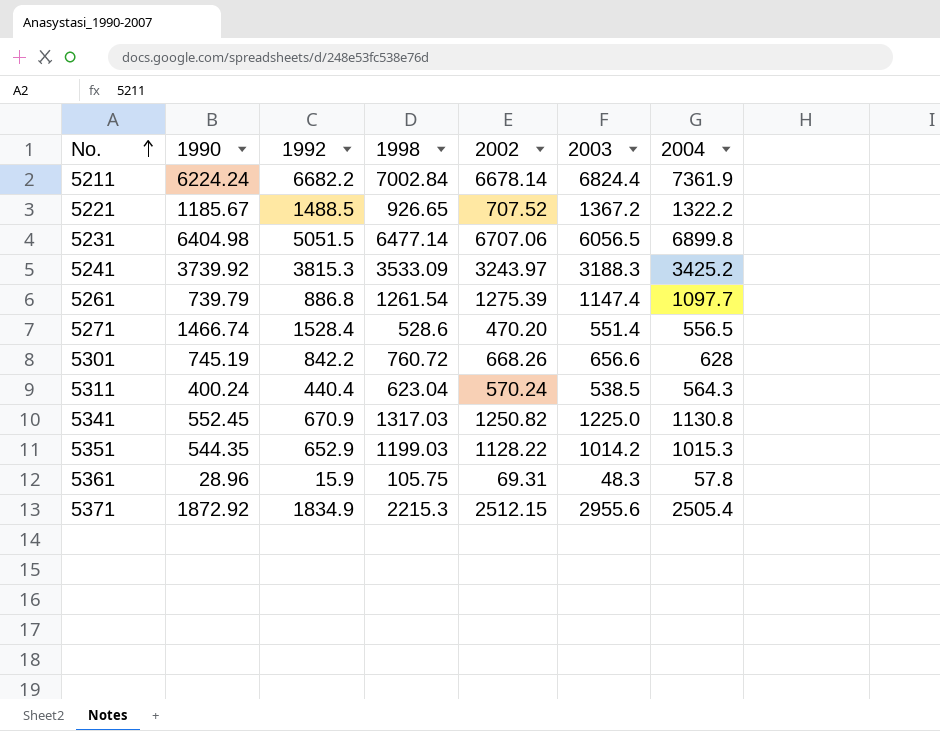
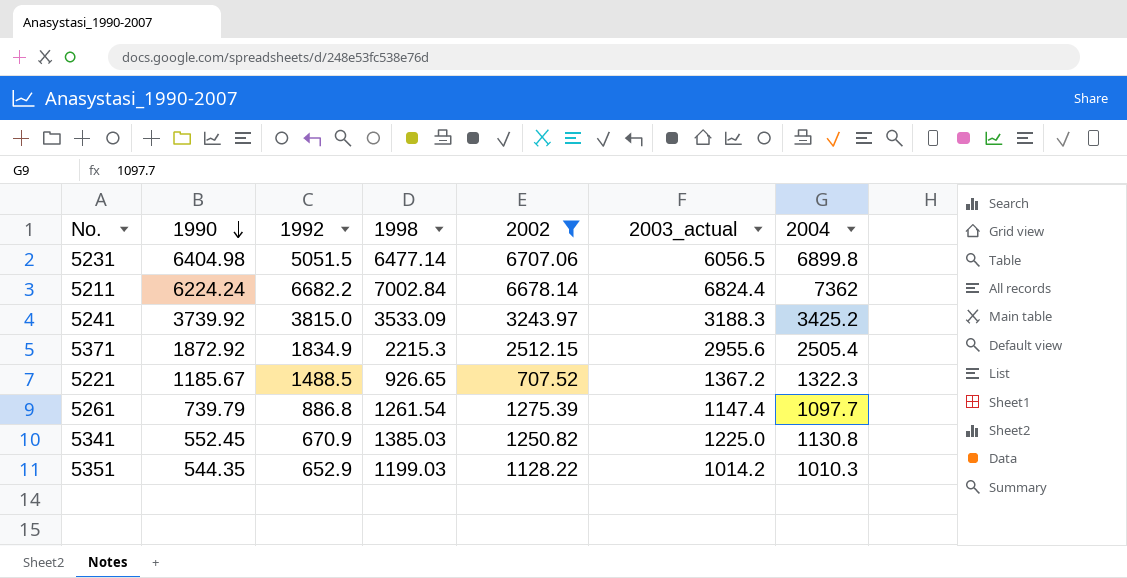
filter: none -> 2002 >= 707.52
row order: No. ascending -> 1990 descending
column name: 2003 -> 2003_actual
5211 | 2004: 7361.9 -> 7362
5241 | 1992: 3815.3 -> 3815.0
5221 | 2004: 1322.2 -> 1322.3
5341 | 1998: 1317.03 -> 1385.03
5351 | 2004: 1015.3 -> 1010.3

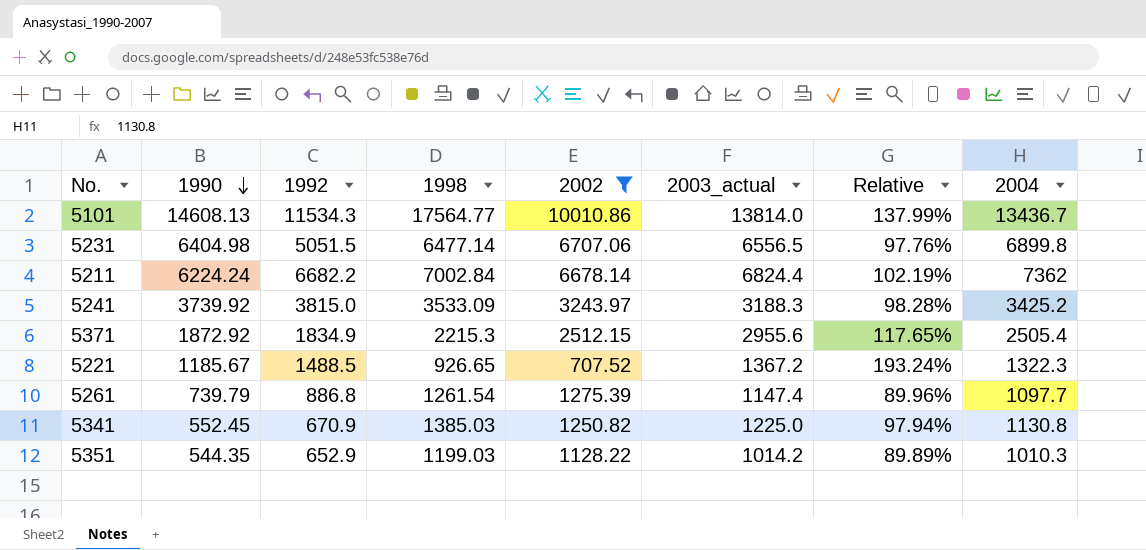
column Relative | formula: none -> [2003_actual] / [2002]
row 5101: none -> 14608.13 | 11534.3 | 17564.77 | 10010.86 | 13814.0 | 137.99% | 13436.7
5231 | 2003_actual: 6056.5 -> 6556.5

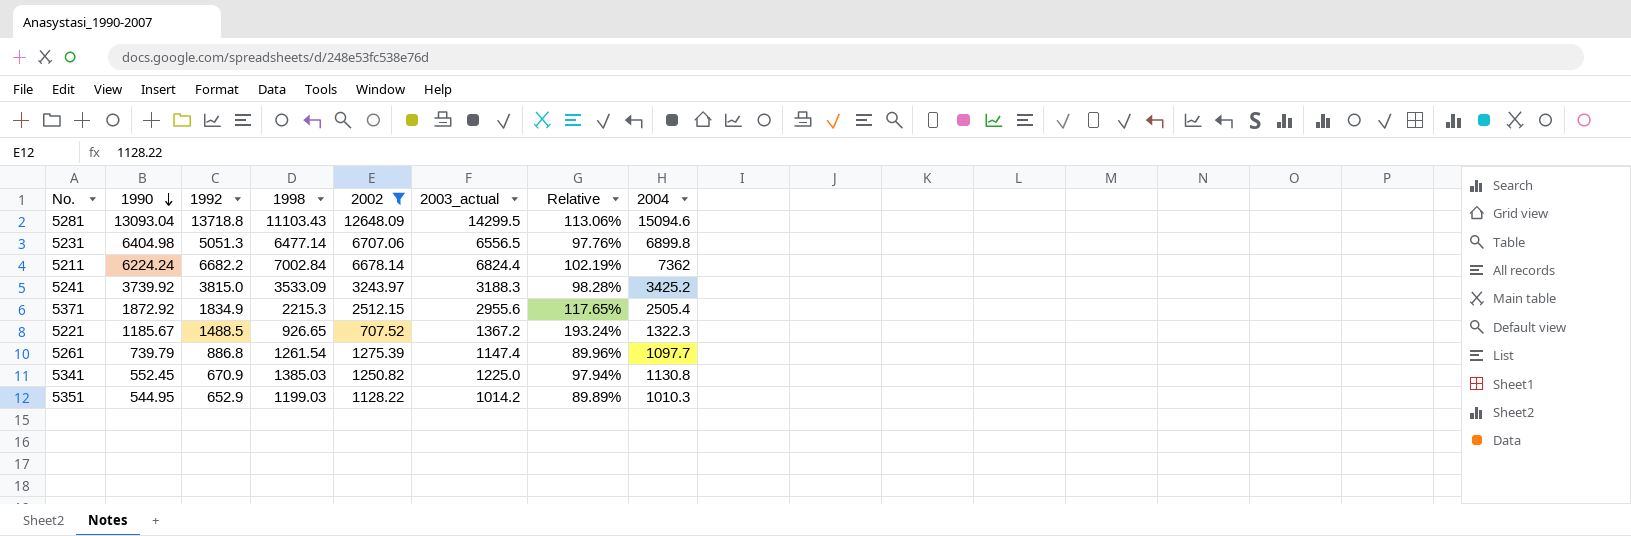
row 5101: 14608.13 | 11534.3 | 17564.77 | 10010.86 | 13814.0 | 137.99% | 13436.7 -> none
row 5281: none -> 13093.04 | 13718.8 | 11103.43 | 12648.09 | 14299.5 | 113.06% | 15094.6
5231 | 1992: 5051.5 -> 5051.3
5351 | 1990: 544.35 -> 544.95

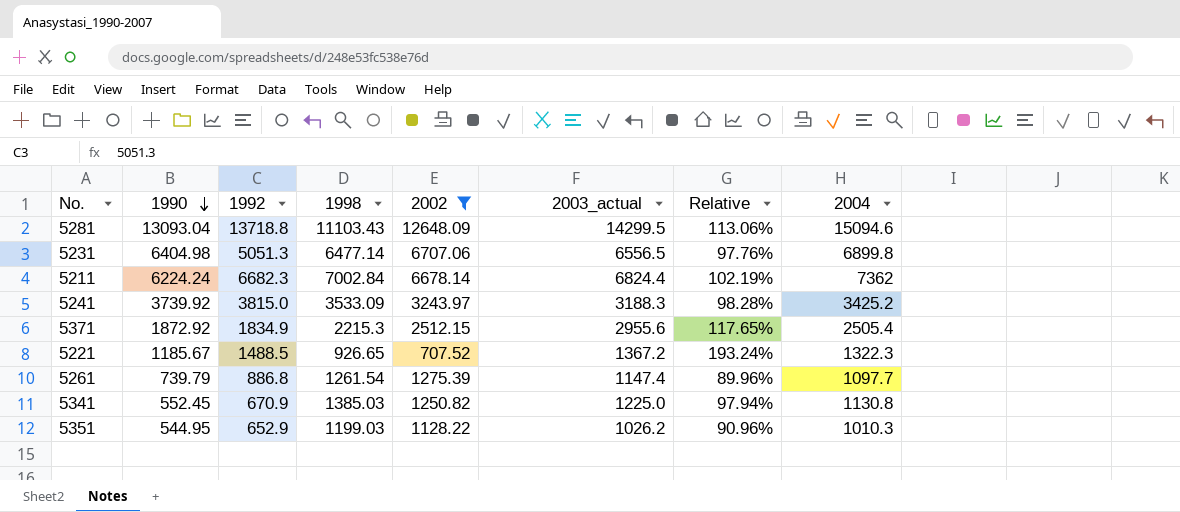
5211 | 1992: 6682.2 -> 6682.3
5351 | 2003_actual: 1014.2 -> 1026.2
5351 | Relative: 89.89% -> 90.96%

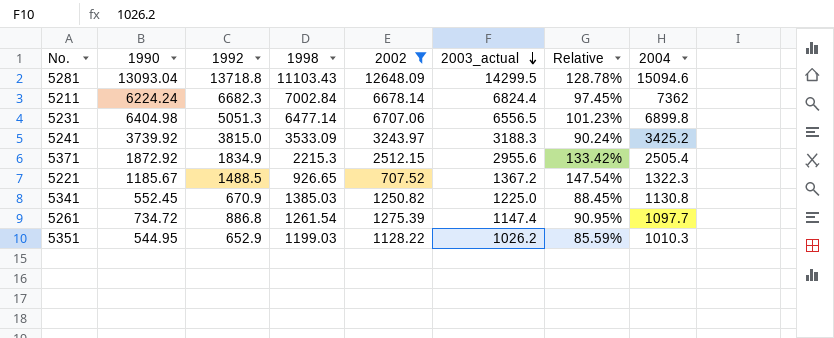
row order: 1990 descending -> 2003_actual descending
column Relative | formula: [2003_actual] / [2002] -> [2003_actual] / [1998]
5261 | 1990: 739.79 -> 734.72

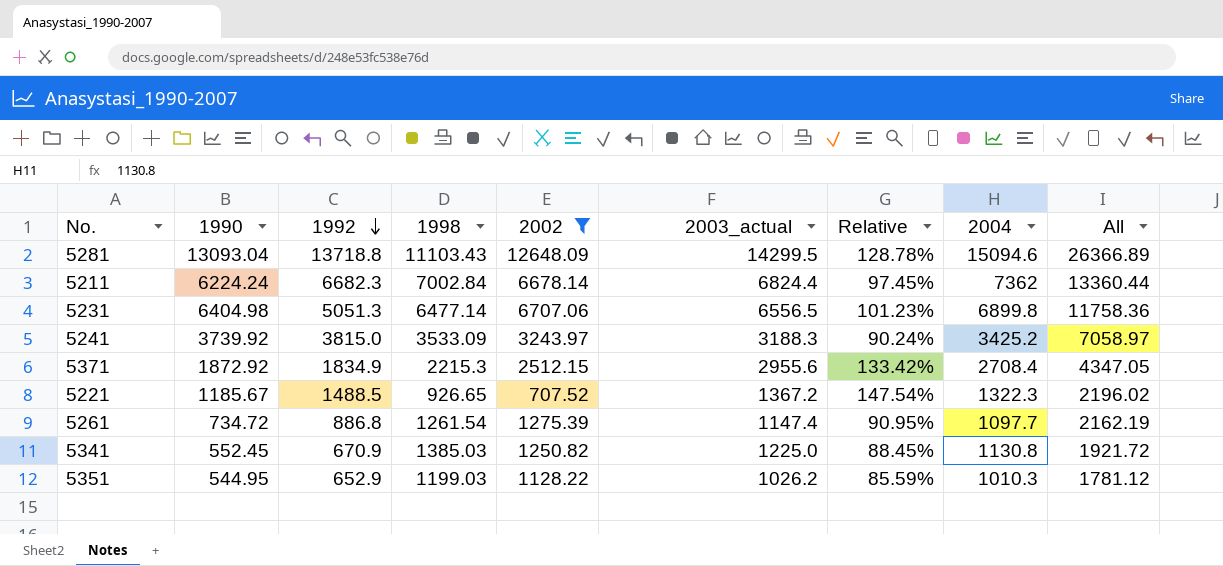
row order: 2003_actual descending -> 1992 descending
column All | formula: none -> [1992] + [2002]
5371 | 2004: 2505.4 -> 2708.4

